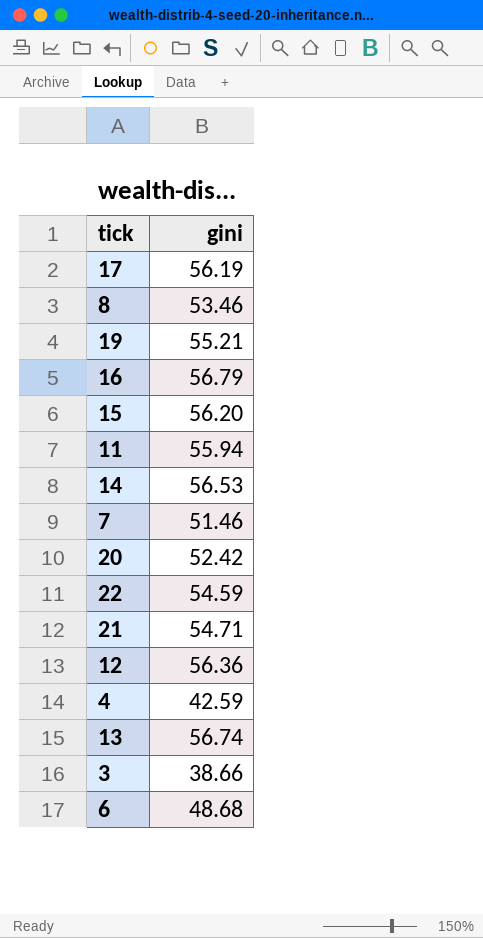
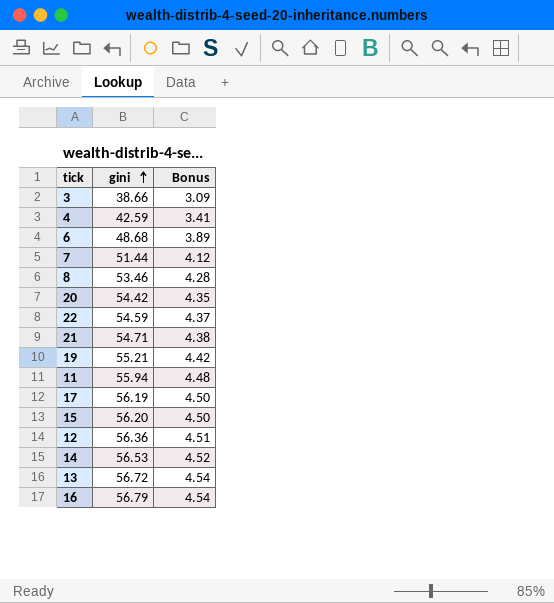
row order: none -> gini ascending
column Bonus | formula: none -> [gini] * 0.08
7 | gini: 51.46 -> 51.44
20 | gini: 52.42 -> 54.42
13 | gini: 56.74 -> 56.72

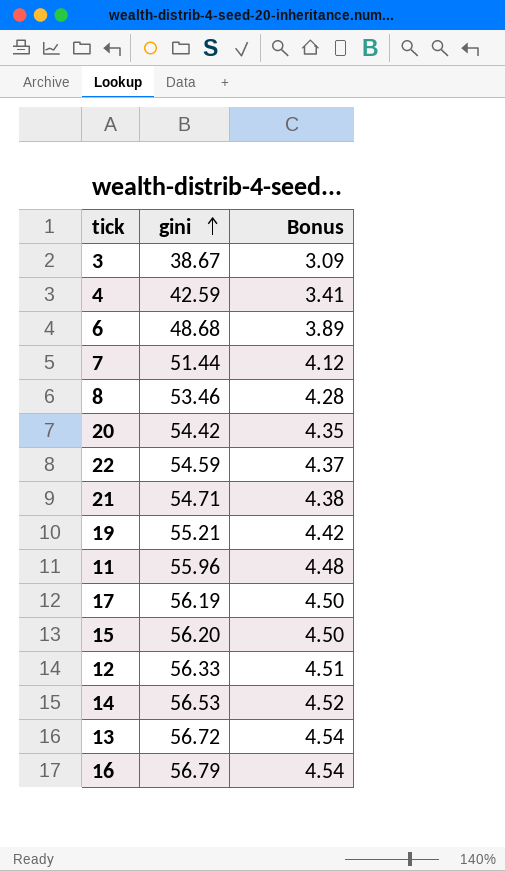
3 | gini: 38.66 -> 38.67
11 | gini: 55.94 -> 55.96
12 | gini: 56.36 -> 56.33

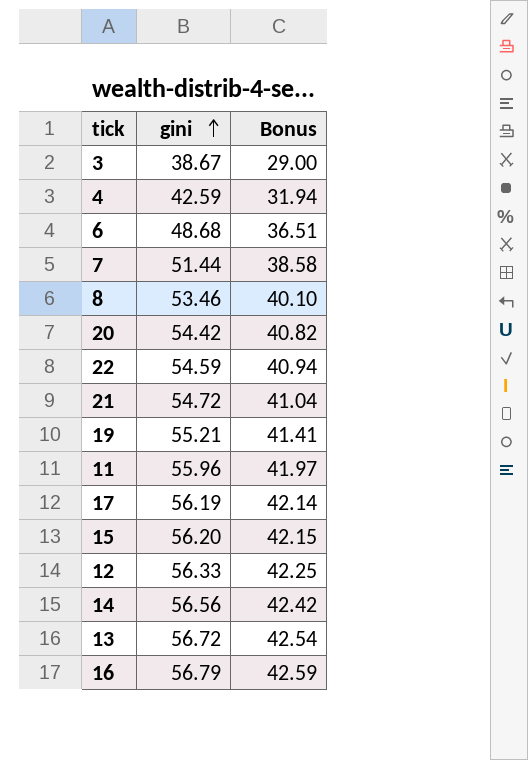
column Bonus | formula: [gini] * 0.08 -> [gini] * 0.75
21 | gini: 54.71 -> 54.72
14 | gini: 56.53 -> 56.56

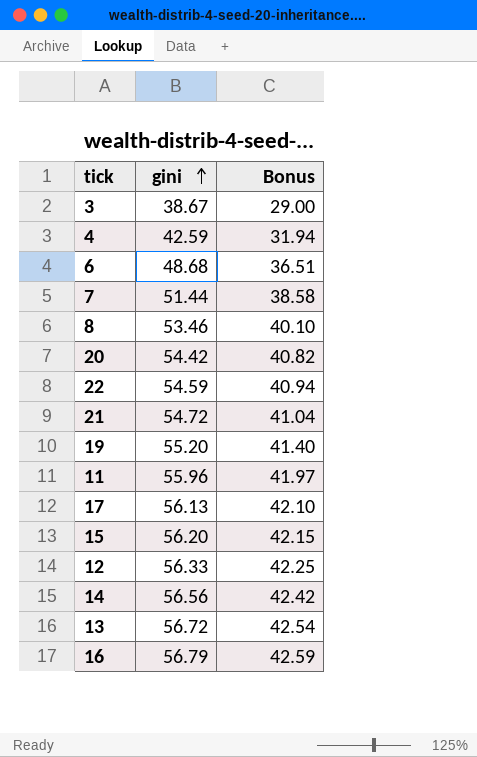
19 | gini: 55.21 -> 55.20
19 | Bonus: 41.41 -> 41.40
17 | gini: 56.19 -> 56.13
17 | Bonus: 42.14 -> 42.10

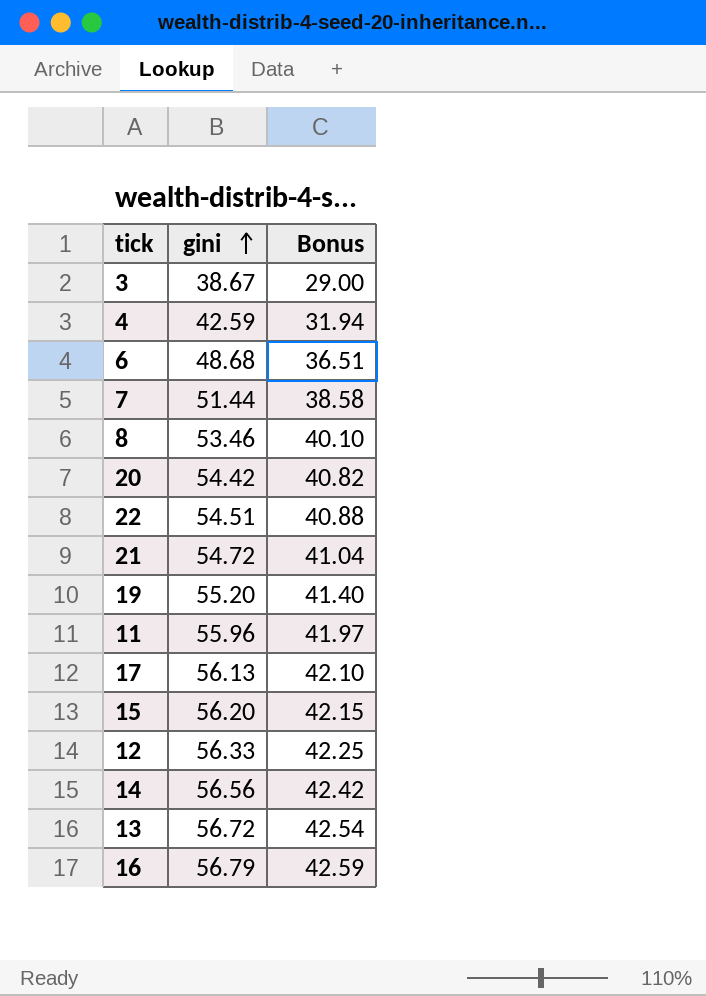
22 | gini: 54.59 -> 54.51
22 | Bonus: 40.94 -> 40.88

